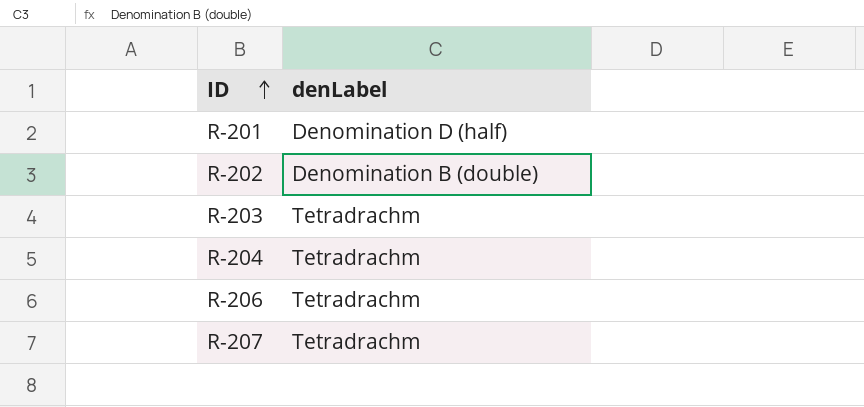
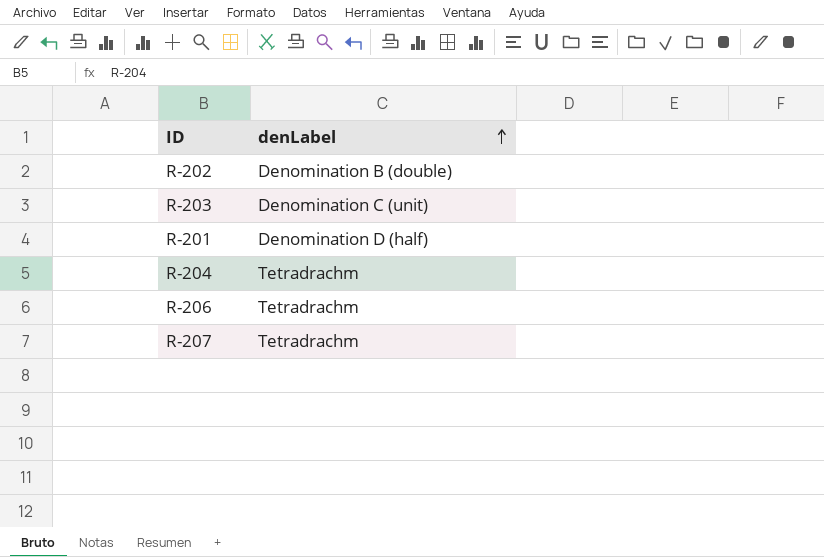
row order: ID ascending -> denLabel ascending
R-203 | denLabel: Tetradrachm -> Denomination C (unit)

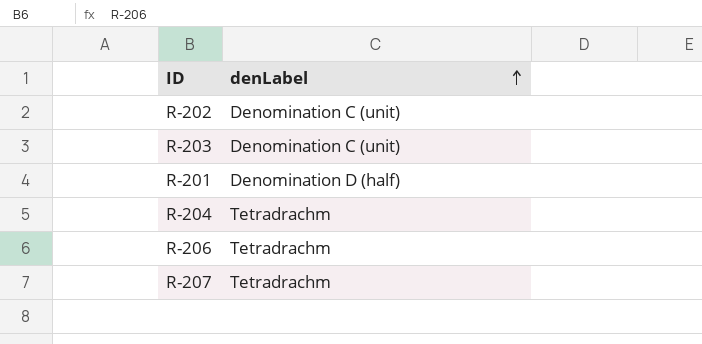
R-202 | denLabel: Denomination B (double) -> Denomination C (unit)

